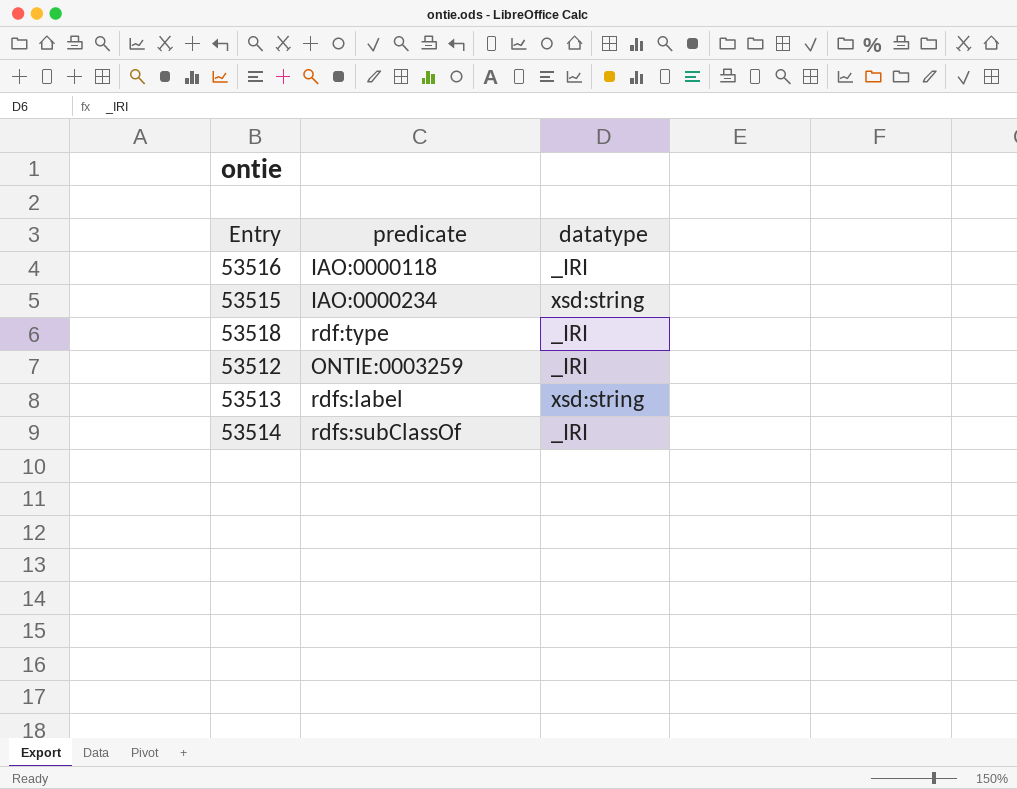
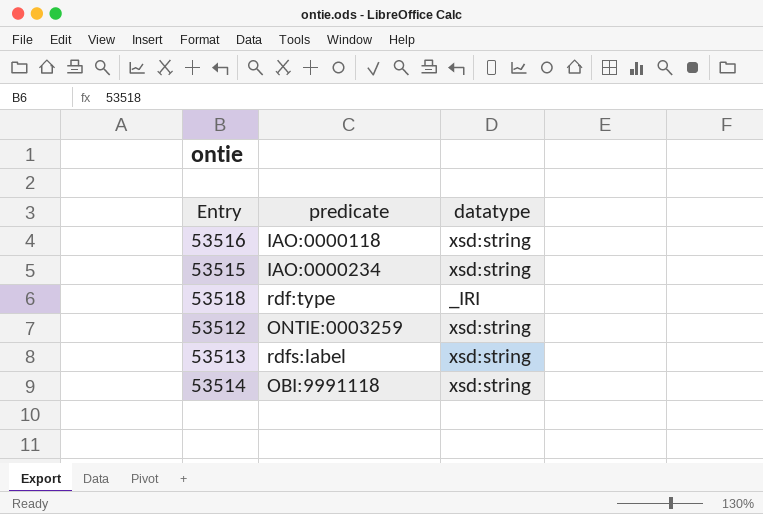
53516 | datatype: _IRI -> xsd:string
53512 | datatype: _IRI -> xsd:string
53514 | predicate: rdfs:subClassOf -> OBI:9991118
53514 | datatype: _IRI -> xsd:string

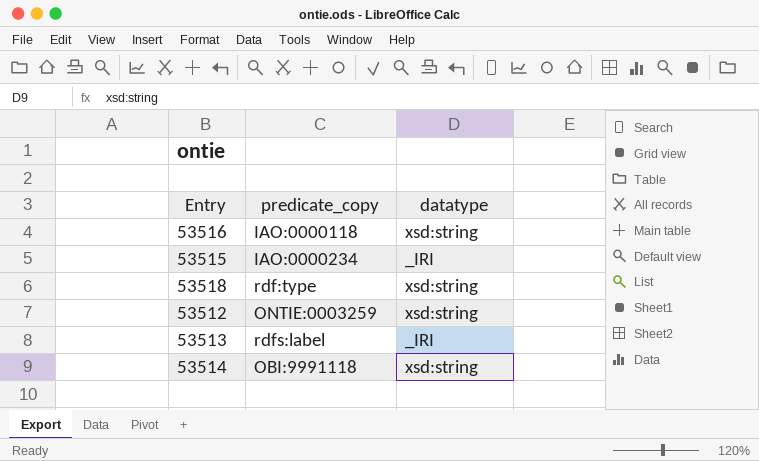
column name: predicate -> predicate_copy
53515 | datatype: xsd:string -> _IRI
53518 | datatype: _IRI -> xsd:string
53513 | datatype: xsd:string -> _IRI

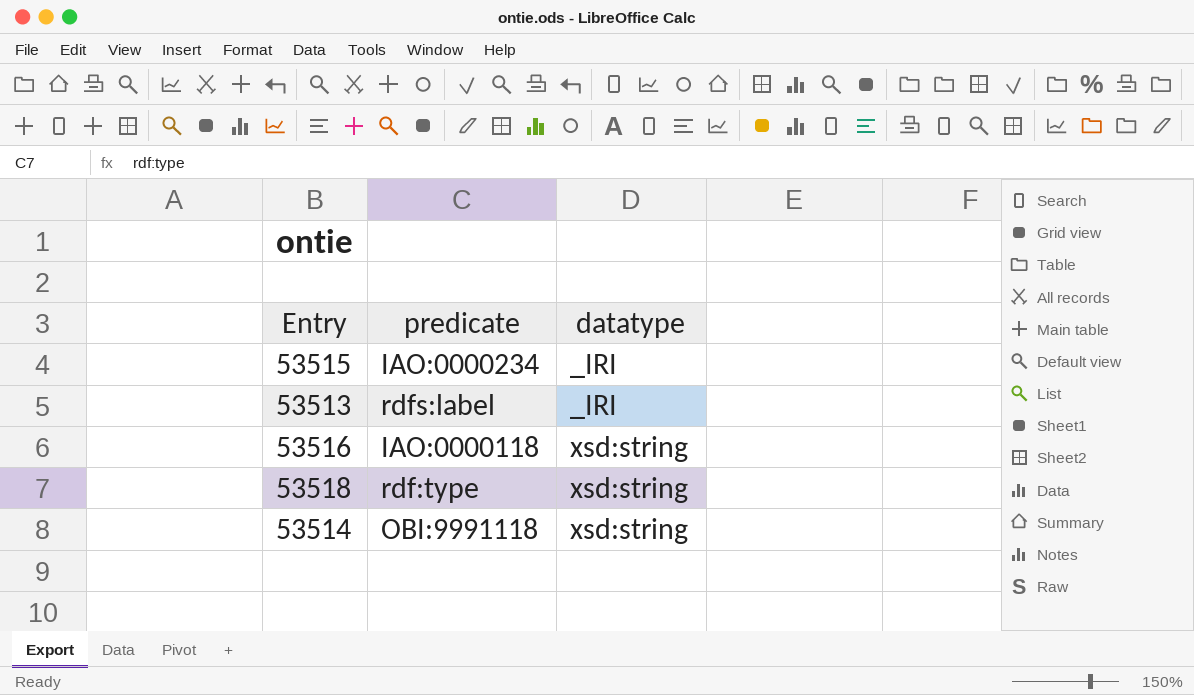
row order: none -> datatype ascending
column name: predicate_copy -> predicate
row 53512: ONTIE:0003259 | xsd:string -> none

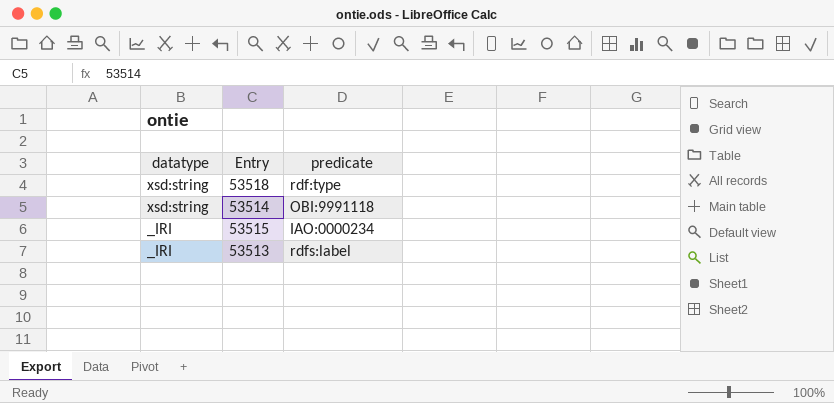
row order: datatype ascending -> datatype descending
column datatype | position: 3 -> 1
row 53516: IAO:0000118 | xsd:string -> none

